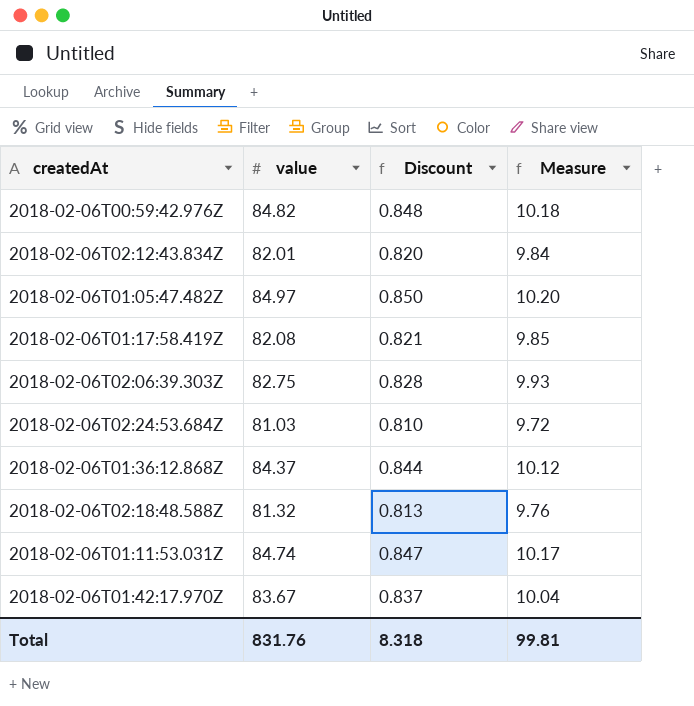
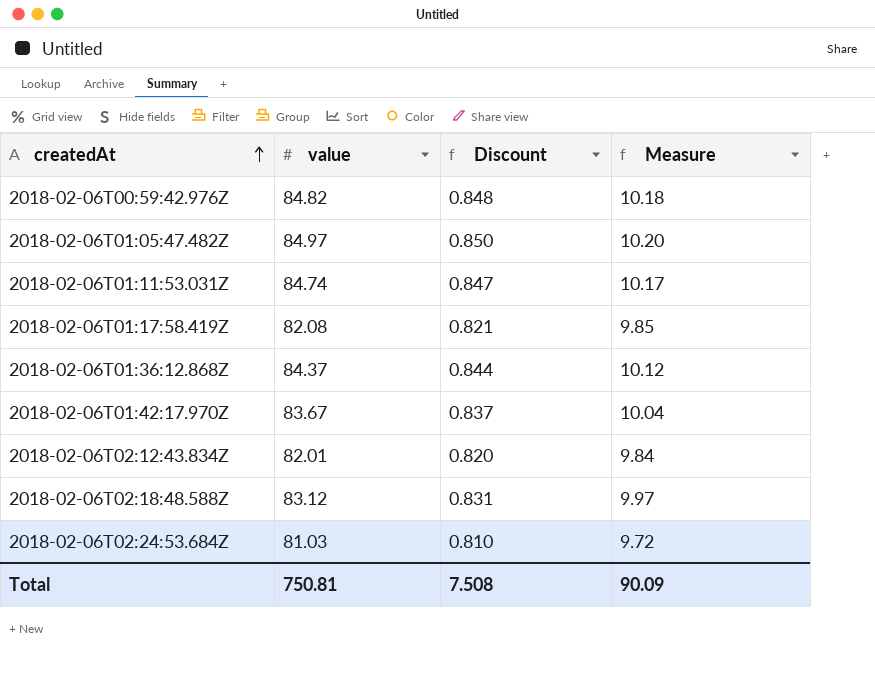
row order: none -> createdAt ascending
row 2018-02-06T02:06:39.303Z: 82.75 | 0.828 | 9.93 -> none
2018-02-06T02:18:48.588Z | value: 81.32 -> 83.12
2018-02-06T02:18:48.588Z | Discount: 0.813 -> 0.831
2018-02-06T02:18:48.588Z | Measure: 9.76 -> 9.97
Total | value: 831.76 -> 750.81
Total | Discount: 8.318 -> 7.508
Total | Measure: 99.81 -> 90.09

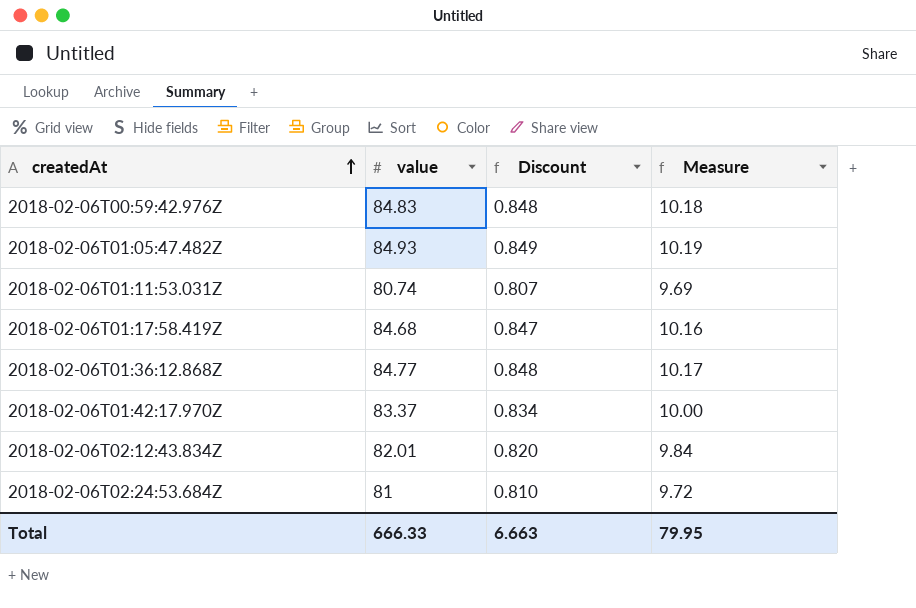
row 2018-02-06T02:18:48.588Z: 83.12 | 0.831 | 9.97 -> none
2018-02-06T00:59:42.976Z | value: 84.82 -> 84.83
2018-02-06T01:05:47.482Z | value: 84.97 -> 84.93
2018-02-06T01:05:47.482Z | Discount: 0.850 -> 0.849
2018-02-06T01:05:47.482Z | Measure: 10.20 -> 10.19
2018-02-06T01:11:53.031Z | value: 84.74 -> 80.74
2018-02-06T01:11:53.031Z | Discount: 0.847 -> 0.807
2018-02-06T01:11:53.031Z | Measure: 10.17 -> 9.69
2018-02-06T01:17:58.419Z | value: 82.08 -> 84.68
2018-02-06T01:17:58.419Z | Discount: 0.821 -> 0.847
2018-02-06T01:17:58.419Z | Measure: 9.85 -> 10.16
2018-02-06T01:36:12.868Z | value: 84.37 -> 84.77
2018-02-06T01:36:12.868Z | Discount: 0.844 -> 0.848
2018-02-06T01:36:12.868Z | Measure: 10.12 -> 10.17
2018-02-06T01:42:17.970Z | value: 83.67 -> 83.37
2018-02-06T01:42:17.970Z | Discount: 0.837 -> 0.834
2018-02-06T01:42:17.970Z | Measure: 10.04 -> 10.00
2018-02-06T02:24:53.684Z | value: 81.03 -> 81
Total | value: 750.81 -> 666.33
Total | Discount: 7.508 -> 6.663
Total | Measure: 90.09 -> 79.95

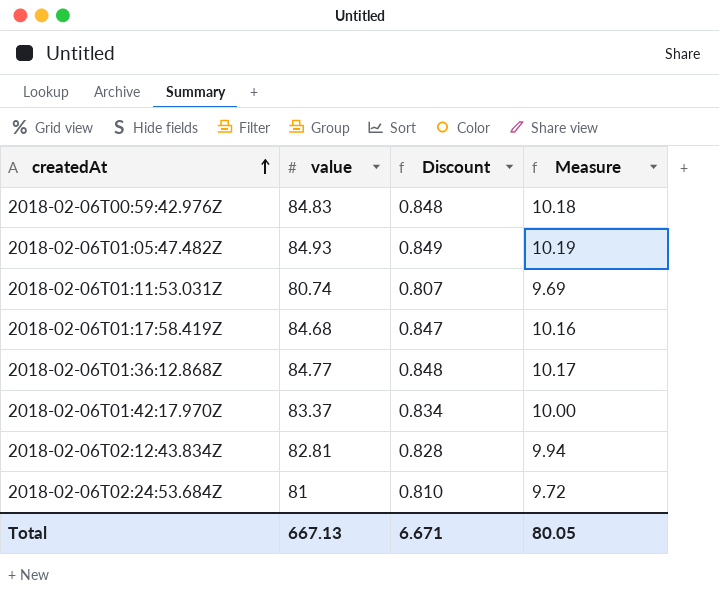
2018-02-06T02:12:43.834Z | value: 82.01 -> 82.81
2018-02-06T02:12:43.834Z | Discount: 0.820 -> 0.828
2018-02-06T02:12:43.834Z | Measure: 9.84 -> 9.94
Total | value: 666.33 -> 667.13
Total | Discount: 6.663 -> 6.671
Total | Measure: 79.95 -> 80.05

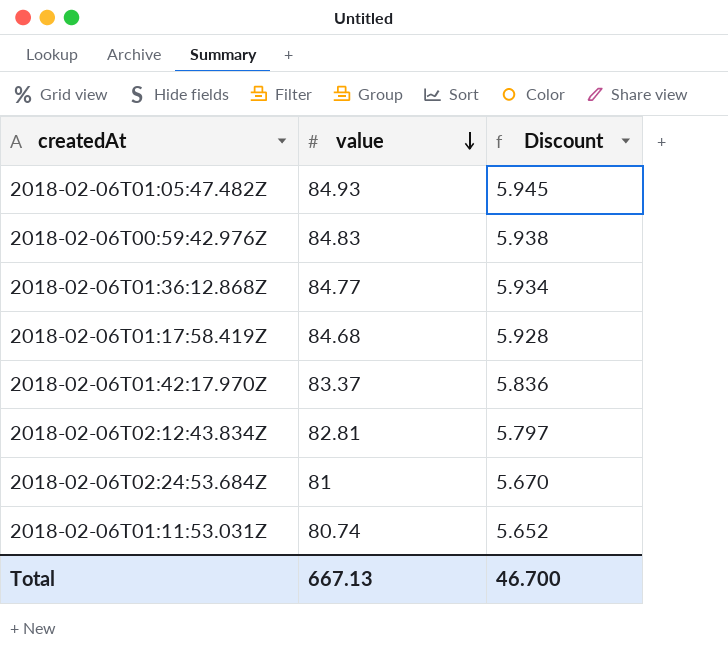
row order: createdAt ascending -> value descending
column Measure | formula: [value] * 0.12 -> none
column Discount | formula: [value] * 0.01 -> [value] * 0.07
Total | Discount: 6.671 -> 46.700

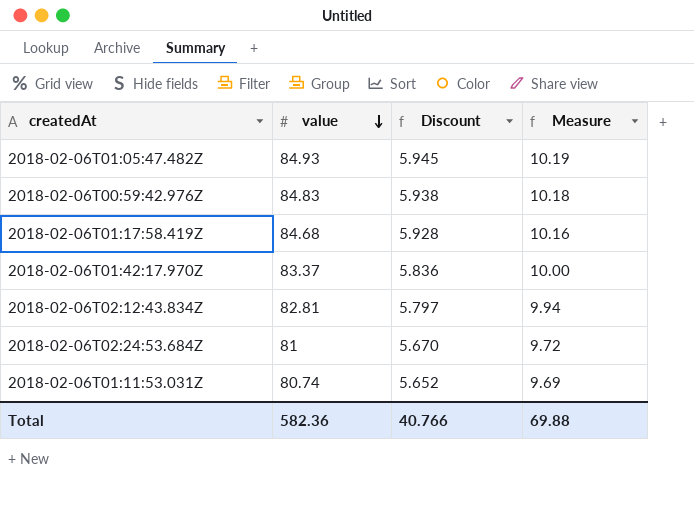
column Measure | formula: none -> [value] * 0.12
row 2018-02-06T01:36:12.868Z: 84.77 | 5.934 -> none
Total | value: 667.13 -> 582.36
Total | Discount: 46.700 -> 40.766

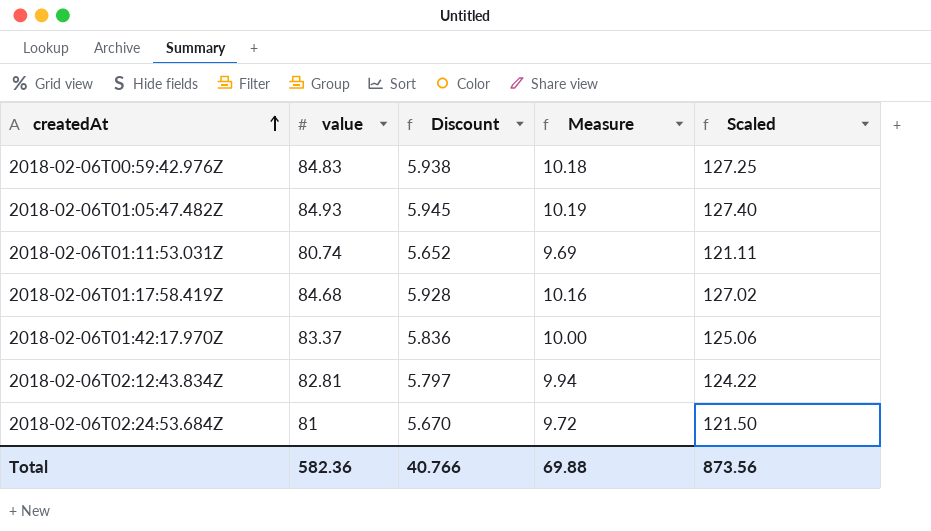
row order: value descending -> createdAt ascending
column Scaled | formula: none -> [value] * 1.5

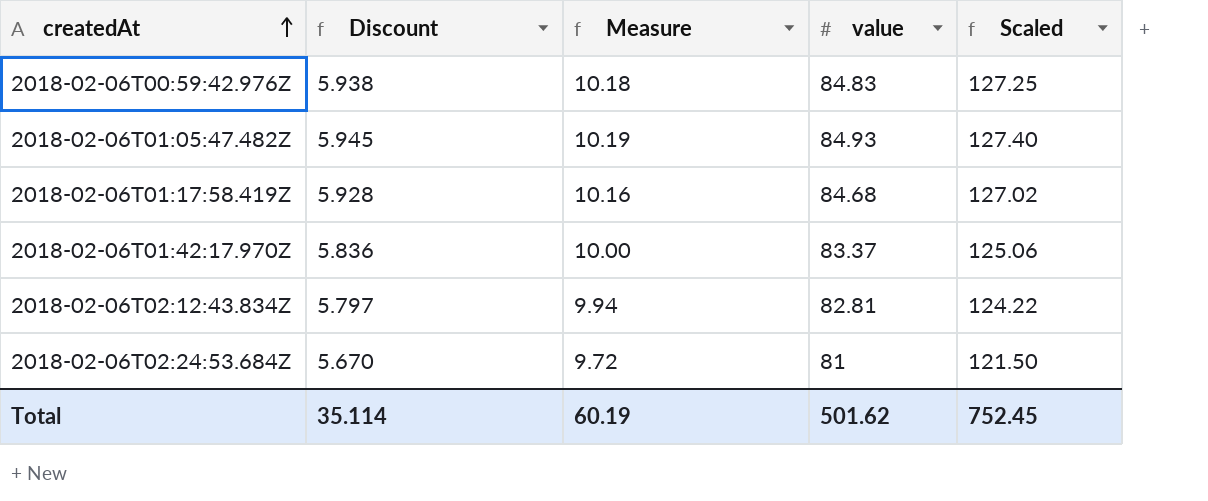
column value | position: 2 -> 4
row 2018-02-06T01:11:53.031Z: 80.74 | 5.652 | 9.69 | 121.11 -> none
Total | Discount: 40.766 -> 35.114
Total | Measure: 69.88 -> 60.19
Total | value: 582.36 -> 501.62
Total | Scaled: 873.56 -> 752.45

